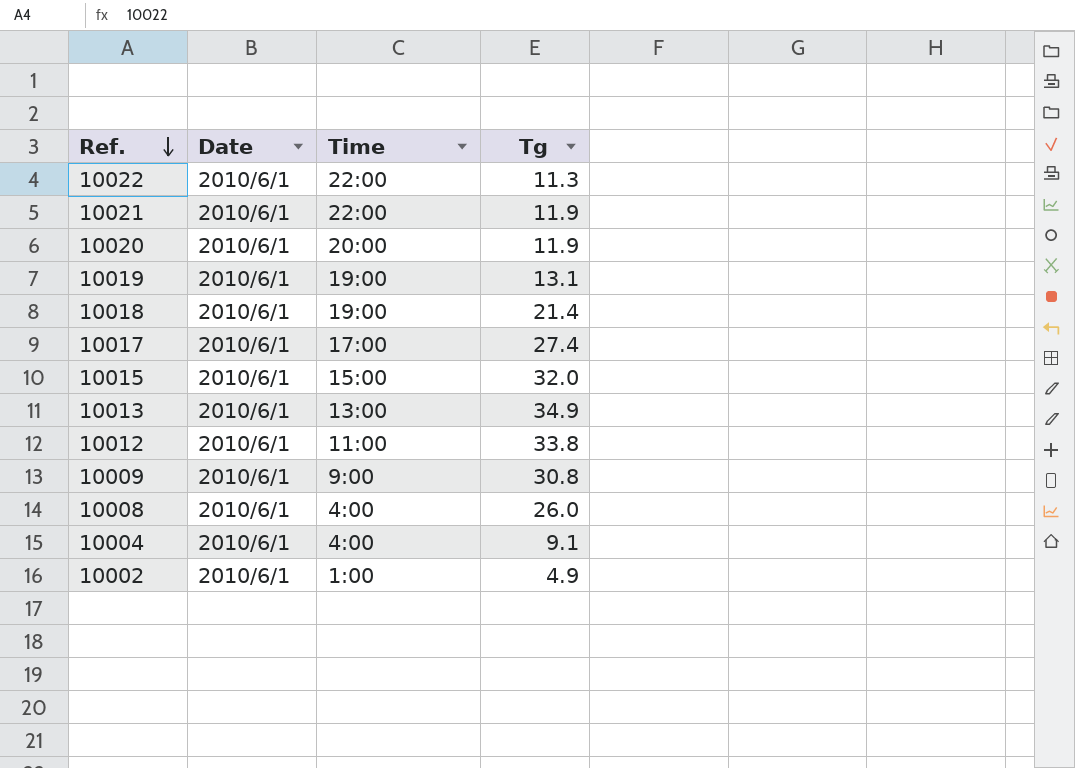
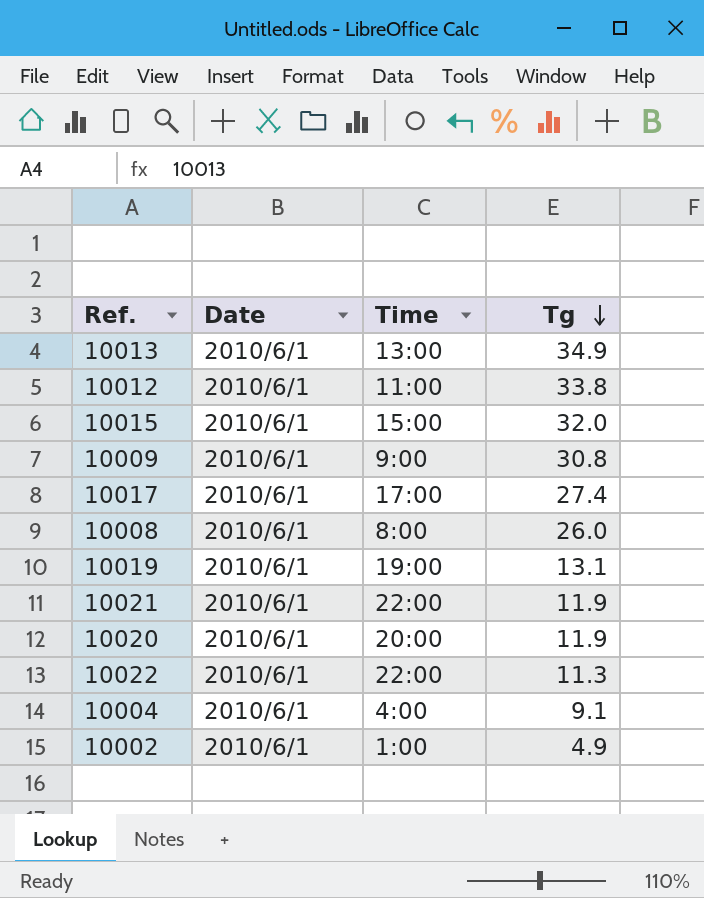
row order: Ref. descending -> Tg descending
row 10018: 2010/6/1 | 19:00 | 21.4 -> none
10008 | Time: 4:00 -> 8:00

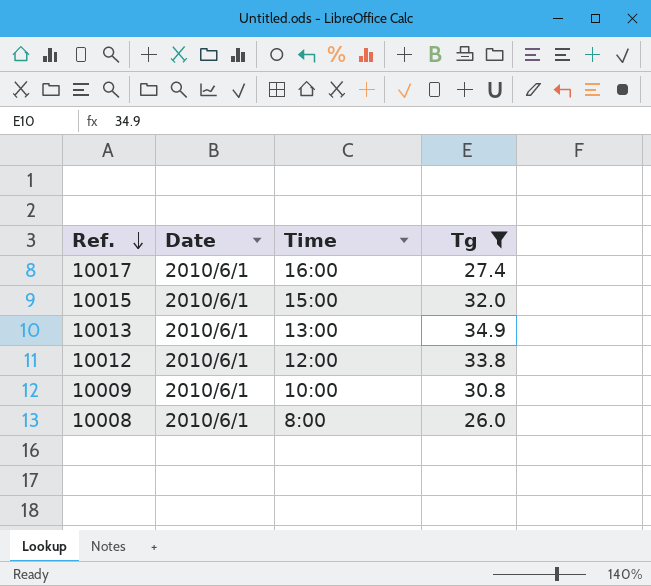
filter: none -> Tg >= 26.0
row order: Tg descending -> Ref. descending
10017 | Time: 17:00 -> 16:00
10012 | Time: 11:00 -> 12:00
10009 | Time: 9:00 -> 10:00

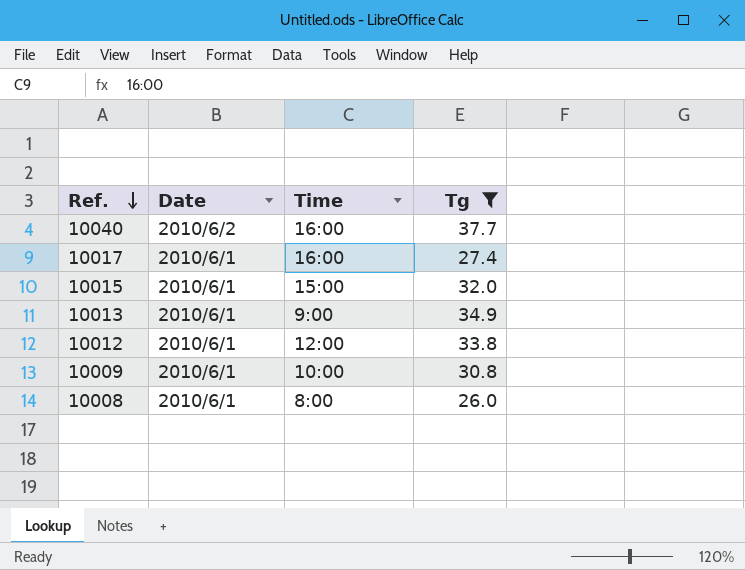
row 10040: none -> 2010/6/2 | 16:00 | 37.7
10013 | Time: 13:00 -> 9:00

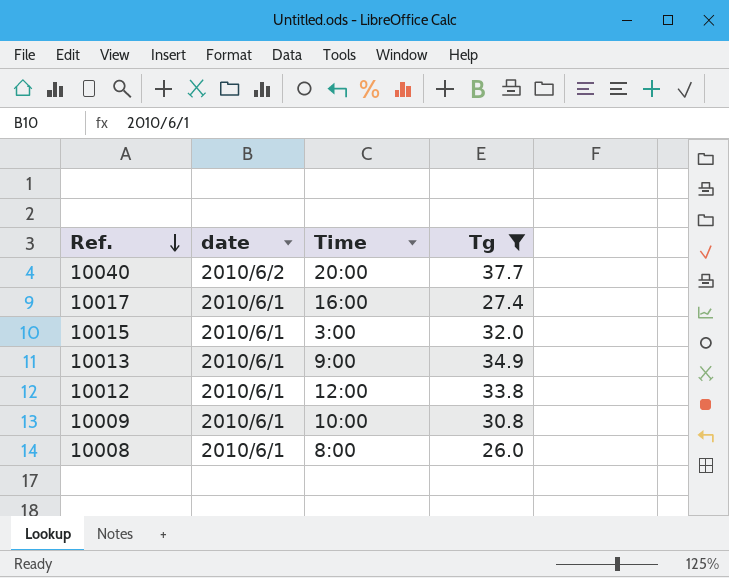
column name: Date -> date
10040 | Time: 16:00 -> 20:00
10015 | Time: 15:00 -> 3:00

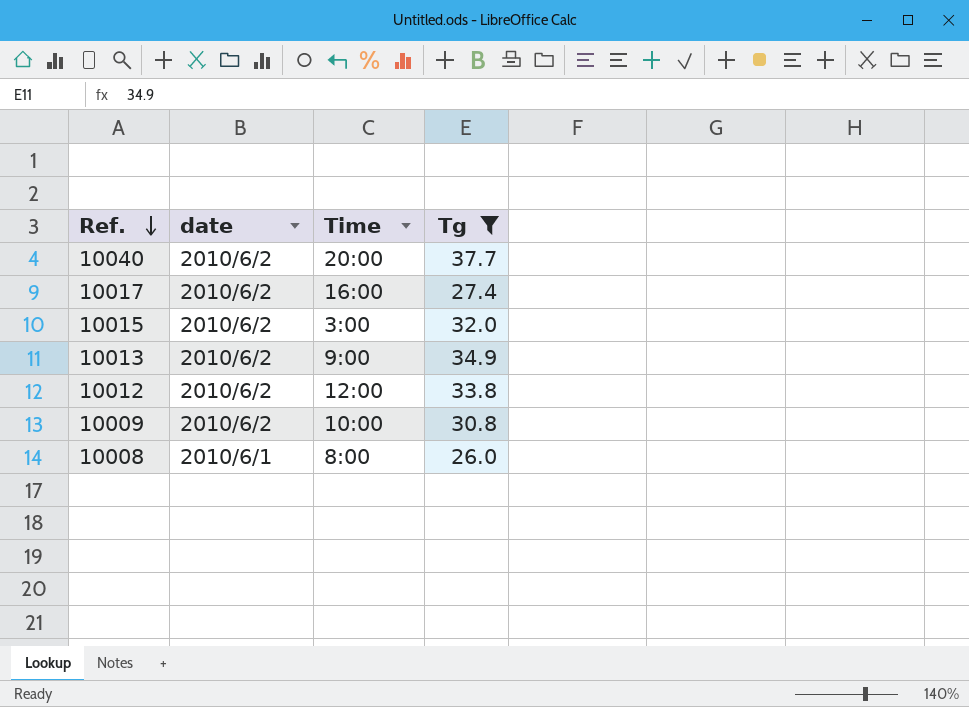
10017 | date: 2010/6/1 -> 2010/6/2
10015 | date: 2010/6/1 -> 2010/6/2
10013 | date: 2010/6/1 -> 2010/6/2
10012 | date: 2010/6/1 -> 2010/6/2
10009 | date: 2010/6/1 -> 2010/6/2

